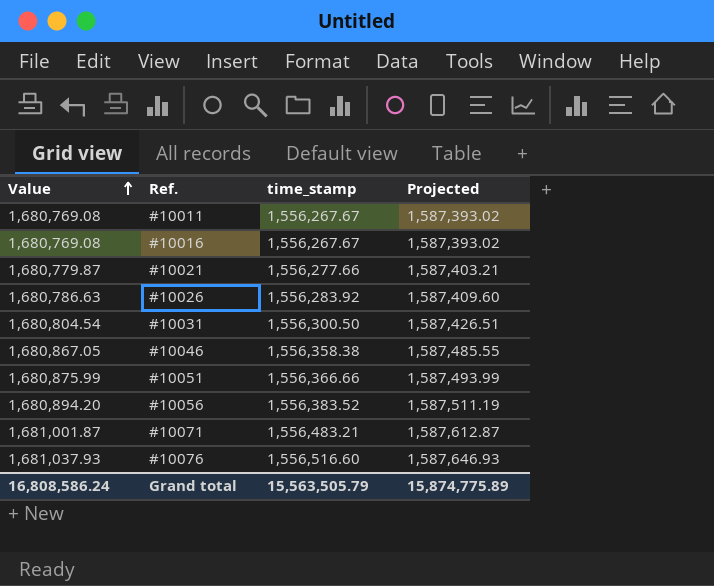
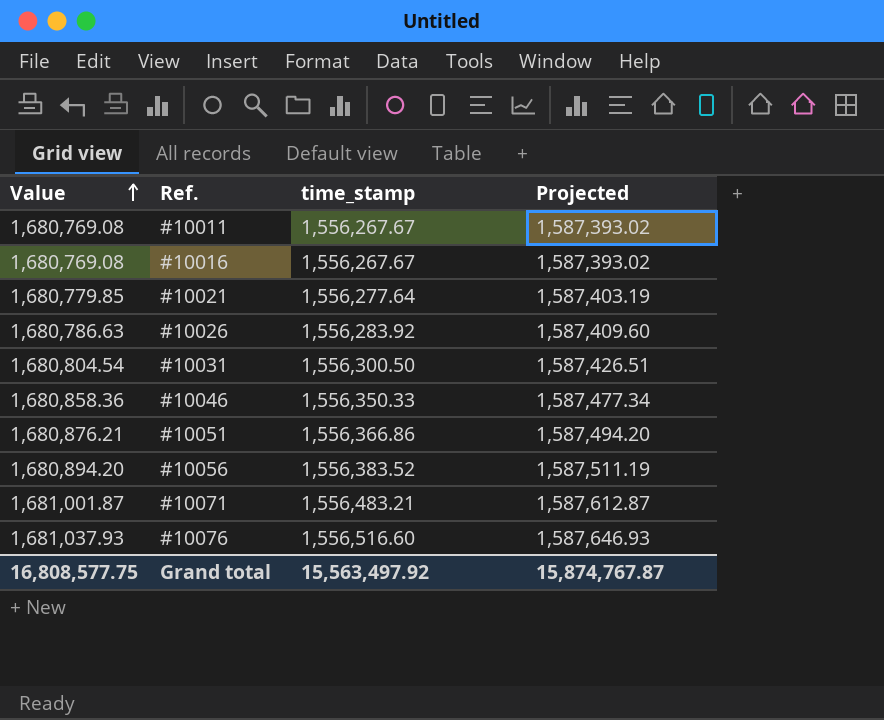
#10021 | Value: 1,680,779.87 -> 1,680,779.85
#10021 | time_stamp: 1,556,277.66 -> 1,556,277.64
#10021 | Projected: 1,587,403.21 -> 1,587,403.19
#10046 | Value: 1,680,867.05 -> 1,680,858.36
#10046 | time_stamp: 1,556,358.38 -> 1,556,350.33
#10046 | Projected: 1,587,485.55 -> 1,587,477.34
#10051 | Value: 1,680,875.99 -> 1,680,876.21
#10051 | time_stamp: 1,556,366.66 -> 1,556,366.86
#10051 | Projected: 1,587,493.99 -> 1,587,494.20
Grand total | Value: 16,808,586.24 -> 16,808,577.75
Grand total | time_stamp: 15,563,505.79 -> 15,563,497.92
Grand total | Projected: 15,874,775.89 -> 15,874,767.87

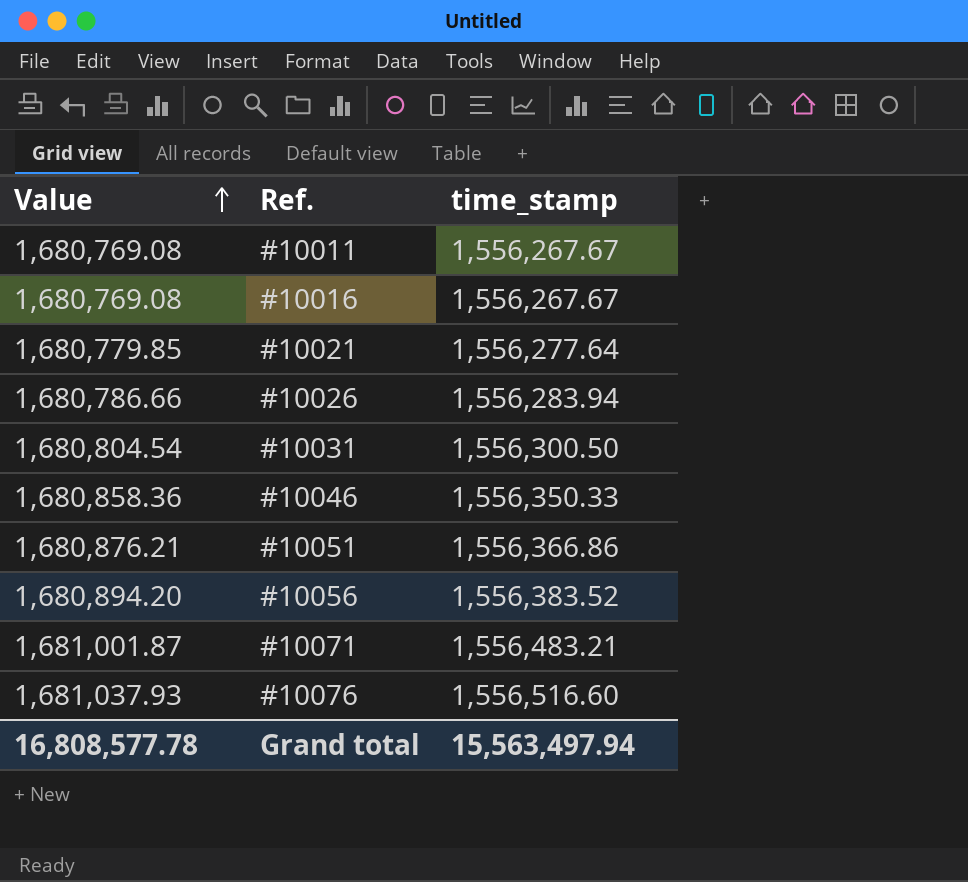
column Projected | formula: [time_stamp] * 1.02 -> none
#10026 | Value: 1,680,786.63 -> 1,680,786.66
#10026 | time_stamp: 1,556,283.92 -> 1,556,283.94
Grand total | Value: 16,808,577.75 -> 16,808,577.78
Grand total | time_stamp: 15,563,497.92 -> 15,563,497.94

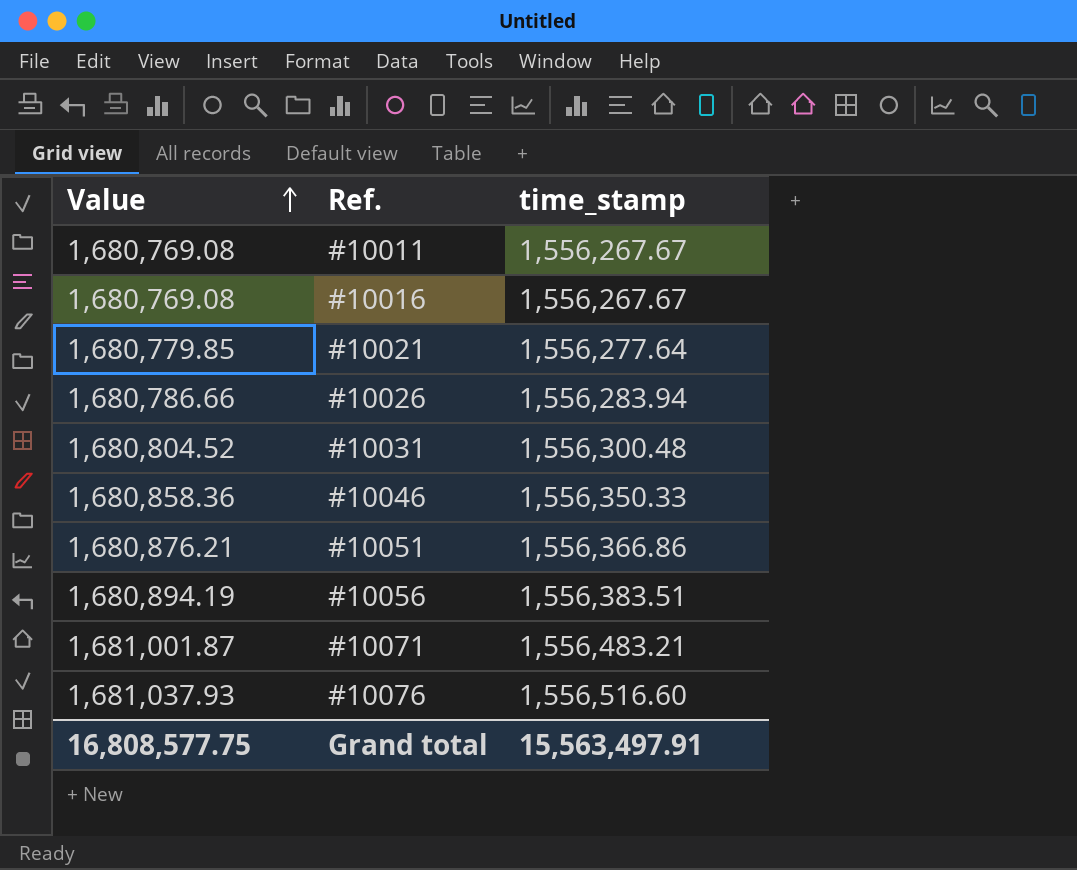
#10031 | Value: 1,680,804.54 -> 1,680,804.52
#10031 | time_stamp: 1,556,300.50 -> 1,556,300.48
#10056 | Value: 1,680,894.20 -> 1,680,894.19
#10056 | time_stamp: 1,556,383.52 -> 1,556,383.51
Grand total | Value: 16,808,577.78 -> 16,808,577.75
Grand total | time_stamp: 15,563,497.94 -> 15,563,497.91

